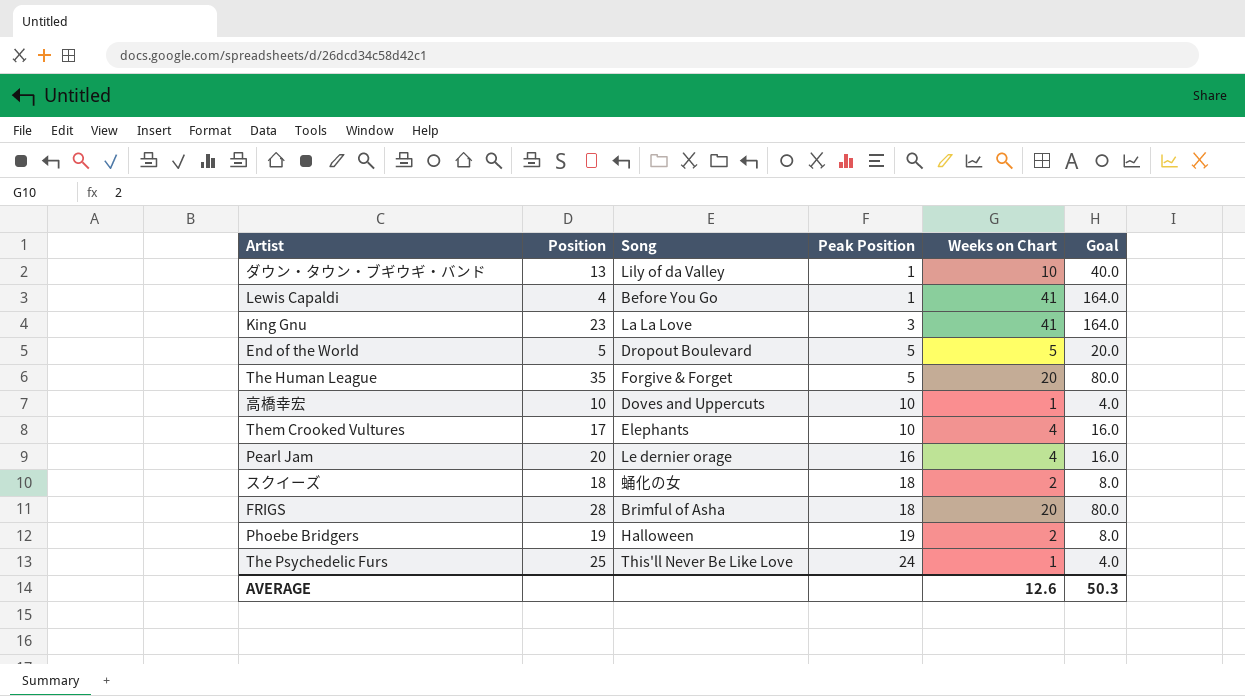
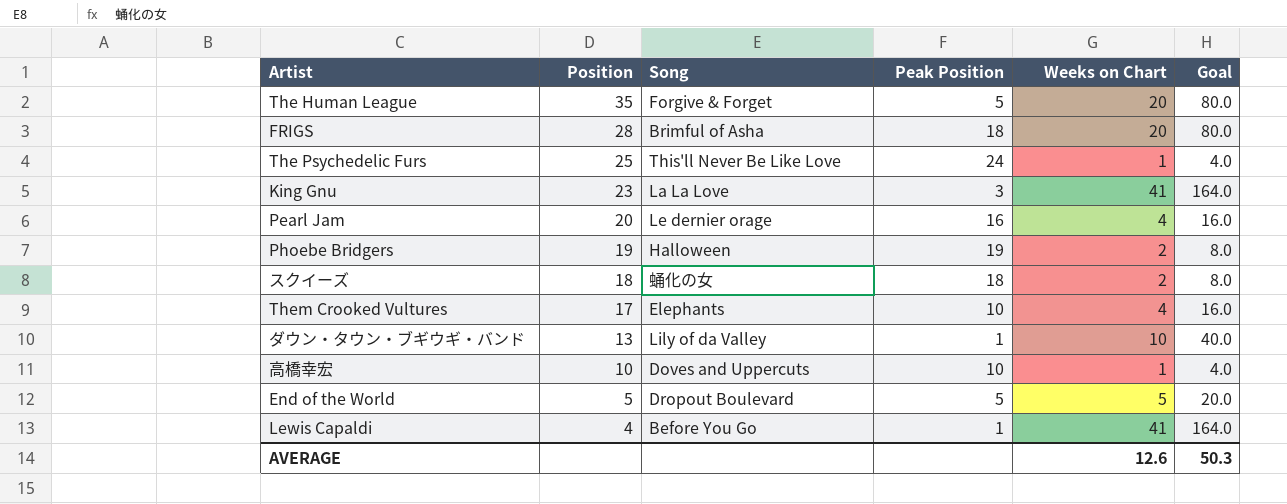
row order: Peak Position ascending -> Position descending

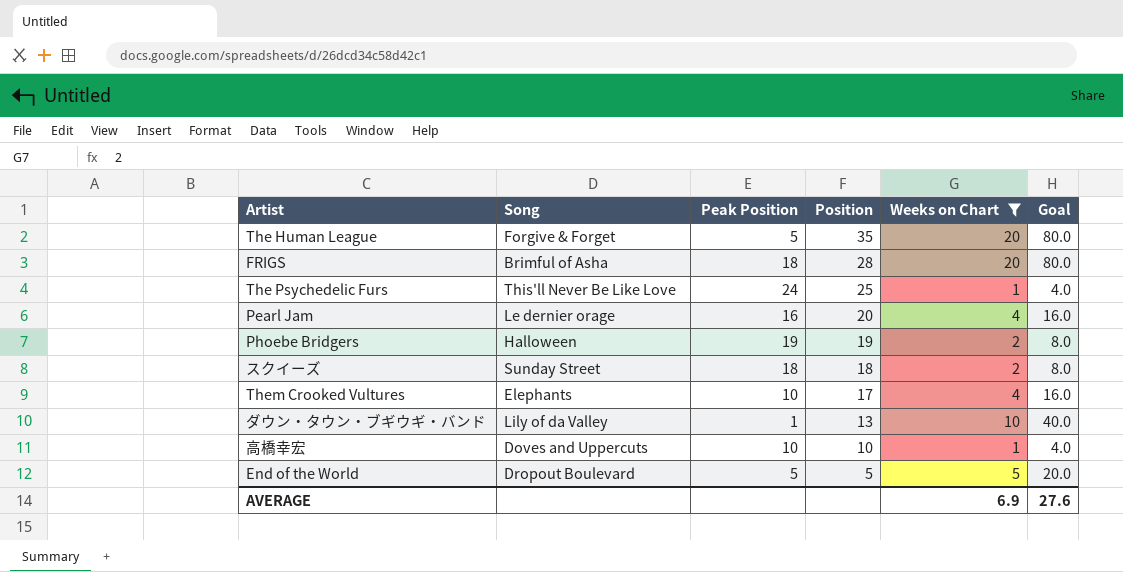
filter: none -> Weeks on Chart != 41
column Position | position: 2 -> 4
スクイーズ | Song: 蛹化の女 -> Sunday Street
AVERAGE | Weeks on Chart: 12.6 -> 6.9
AVERAGE | Goal: 50.3 -> 27.6

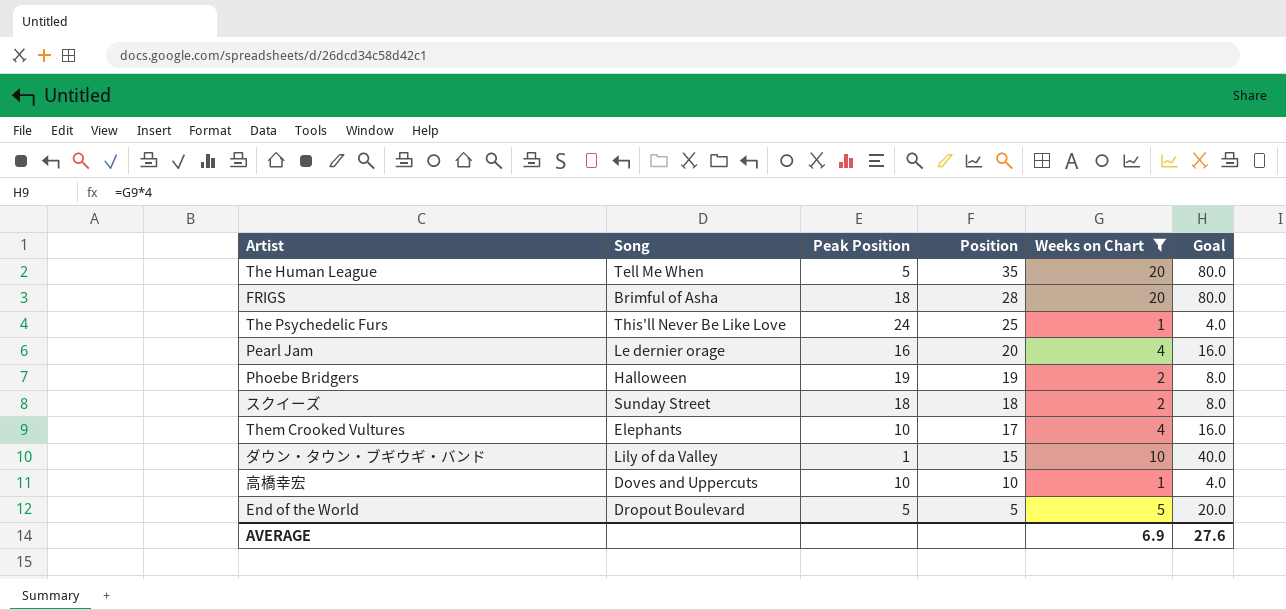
The Human League | Song: Forgive & Forget -> Tell Me When
ダウン・タウン・ブギウギ・バンド | Position: 13 -> 15

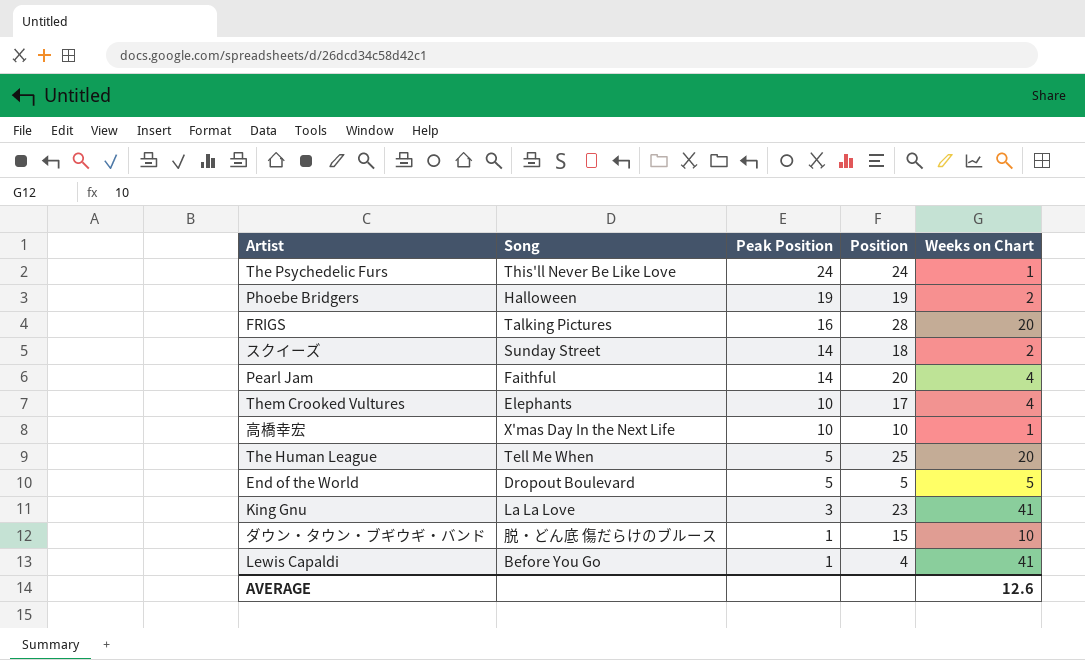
filter: Weeks on Chart != 41 -> none
row order: Position descending -> Peak Position descending
column Goal | formula: [Weeks on Chart] * 4 -> none
The Psychedelic Furs | Position: 25 -> 24
FRIGS | Song: Brimful of Asha -> Talking Pictures
FRIGS | Peak Position: 18 -> 16
スクイーズ | Peak Position: 18 -> 14
Pearl Jam | Song: Le dernier orage -> Faithful
Pearl Jam | Peak Position: 16 -> 14
高橋幸宏 | Song: Doves and Uppercuts -> X'mas Day In the Next Life
The Human League | Position: 35 -> 25
ダウン・タウン・ブギウギ・バンド | Song: Lily of da Valley -> 脱・どん底 傷だらけのブルース
AVERAGE | Weeks on Chart: 6.9 -> 12.6

